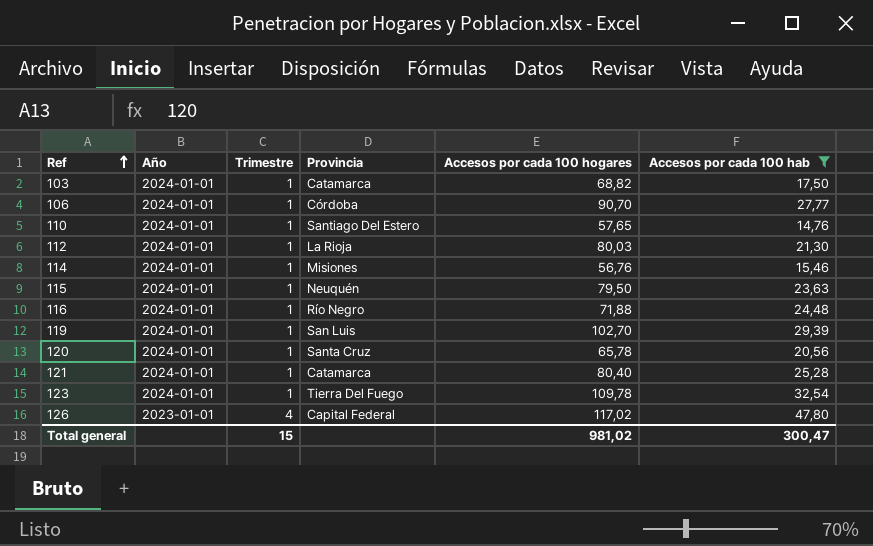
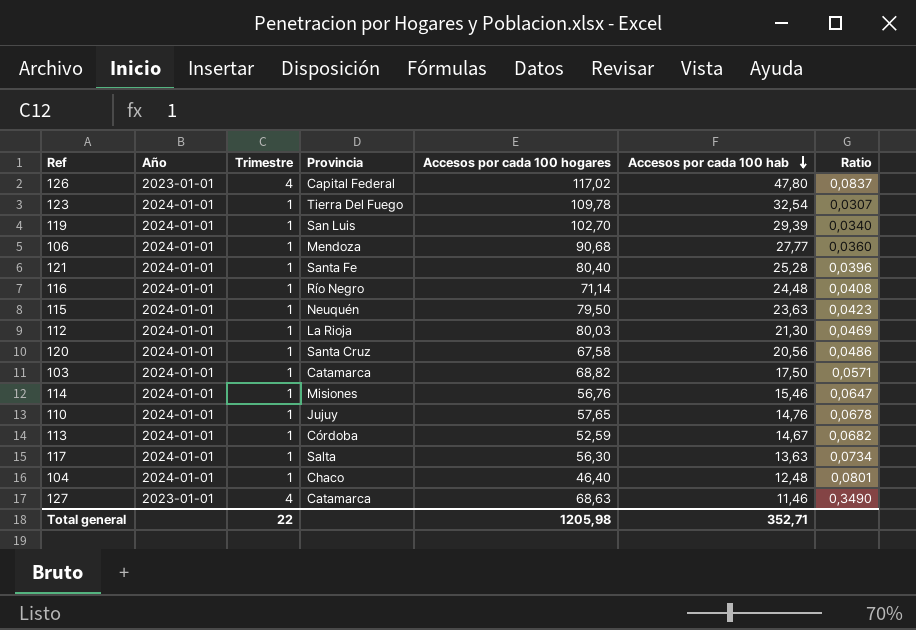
filter: Accesos por cada 100 hab >= 14,76 -> none
row order: Ref ascending -> Accesos por cada 100 hab descending
column Ratio | formula: none -> [Trimestre] / [Accesos por cada 100 hab]
106 | Provincia: Córdoba -> Mendoza
106 | Accesos por cada 100 hogares: 90,70 -> 90,68
121 | Provincia: Catamarca -> Santa Fe
116 | Accesos por cada 100 hogares: 71,88 -> 71,14
120 | Accesos por cada 100 hogares: 65,78 -> 67,58
110 | Provincia: Santiago Del Estero -> Jujuy
Total general | Trimestre: 15 -> 22
Total general | Accesos por cada 100 hogares: 981,02 -> 1205,98
Total general | Accesos por cada 100 hab: 300,47 -> 352,71

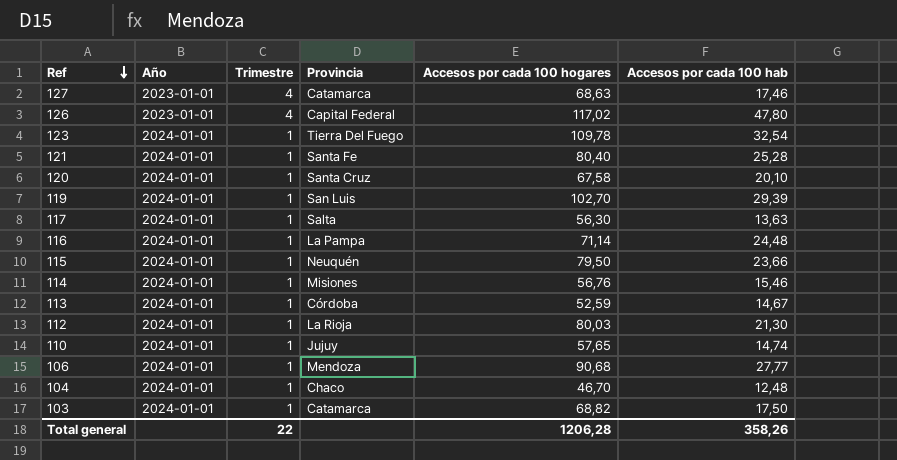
row order: Accesos por cada 100 hab descending -> Ref descending
column Ratio | formula: [Trimestre] / [Accesos por cada 100 hab] -> none
127 | Accesos por cada 100 hab: 11,46 -> 17,46
120 | Accesos por cada 100 hab: 20,56 -> 20,10
116 | Provincia: Río Negro -> La Pampa
115 | Accesos por cada 100 hab: 23,63 -> 23,66
110 | Accesos por cada 100 hab: 14,76 -> 14,74
104 | Accesos por cada 100 hogares: 46,40 -> 46,70
Total general | Accesos por cada 100 hogares: 1205,98 -> 1206,28
Total general | Accesos por cada 100 hab: 352,71 -> 358,26

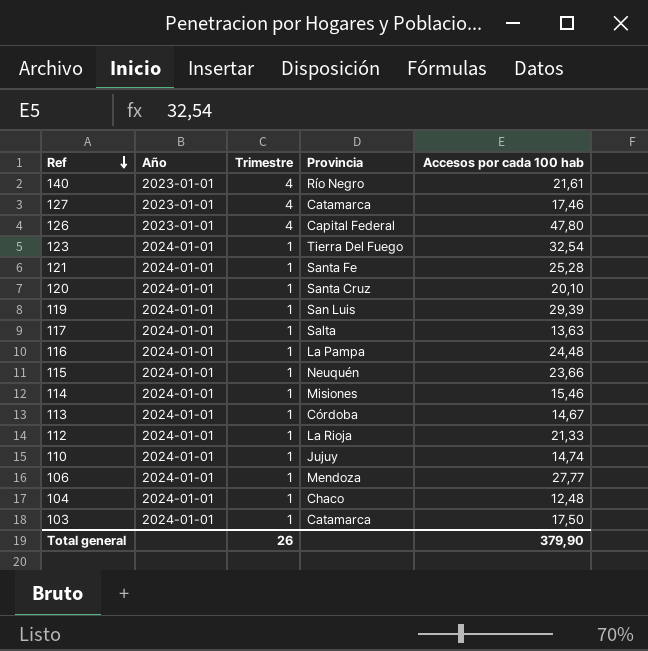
column Accesos por cada 100 hogares | position: 5 -> none
row 140: none -> 2023-01-01 | 4 | Río Negro | 21,61
112 | Accesos por cada 100 hab: 21,30 -> 21,33
Total general | Trimestre: 22 -> 26
Total general | Accesos por cada 100 hab: 358,26 -> 379,90

